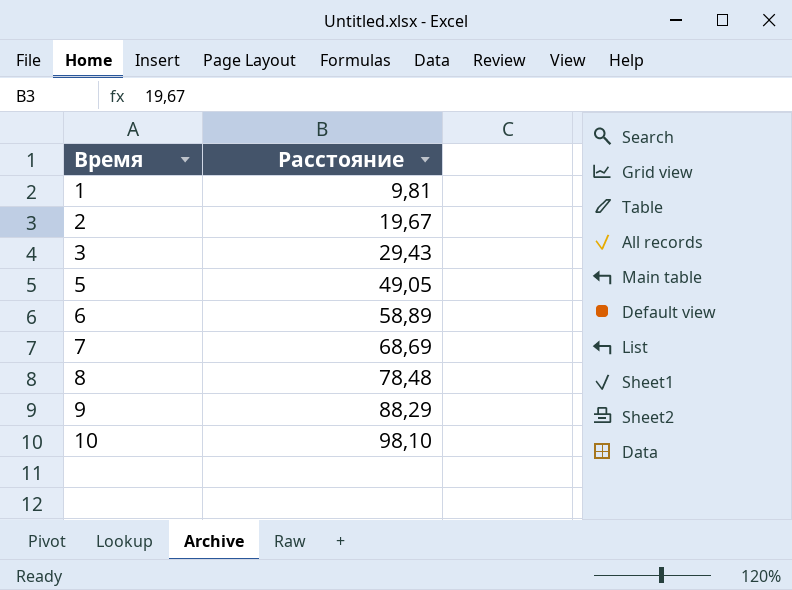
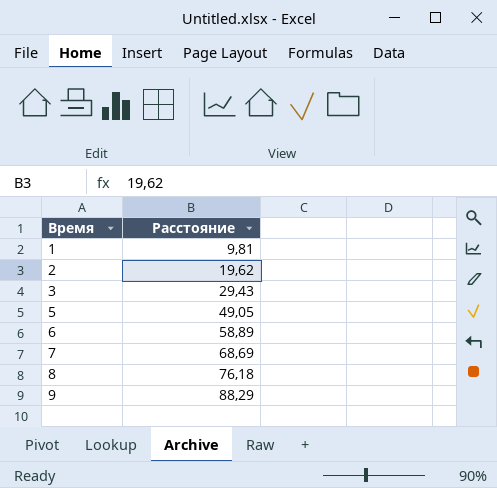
row 10: 98,10 -> none
2 | Расстояние: 19,67 -> 19,62
8 | Расстояние: 78,48 -> 76,18

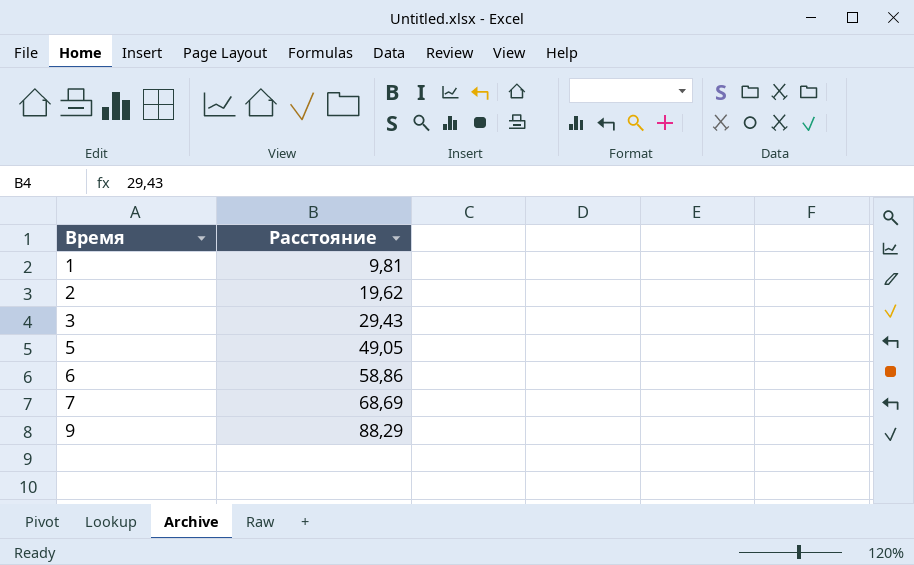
row 8: 76,18 -> none
6 | Расстояние: 58,89 -> 58,86

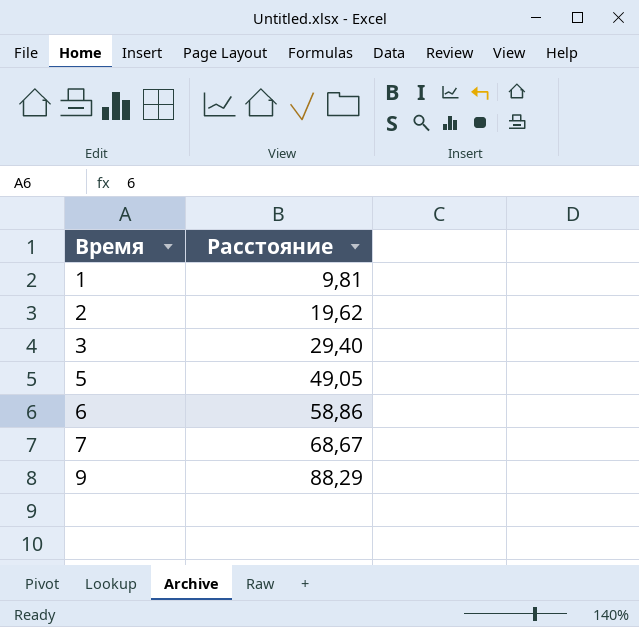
3 | Расстояние: 29,43 -> 29,40
7 | Расстояние: 68,69 -> 68,67

